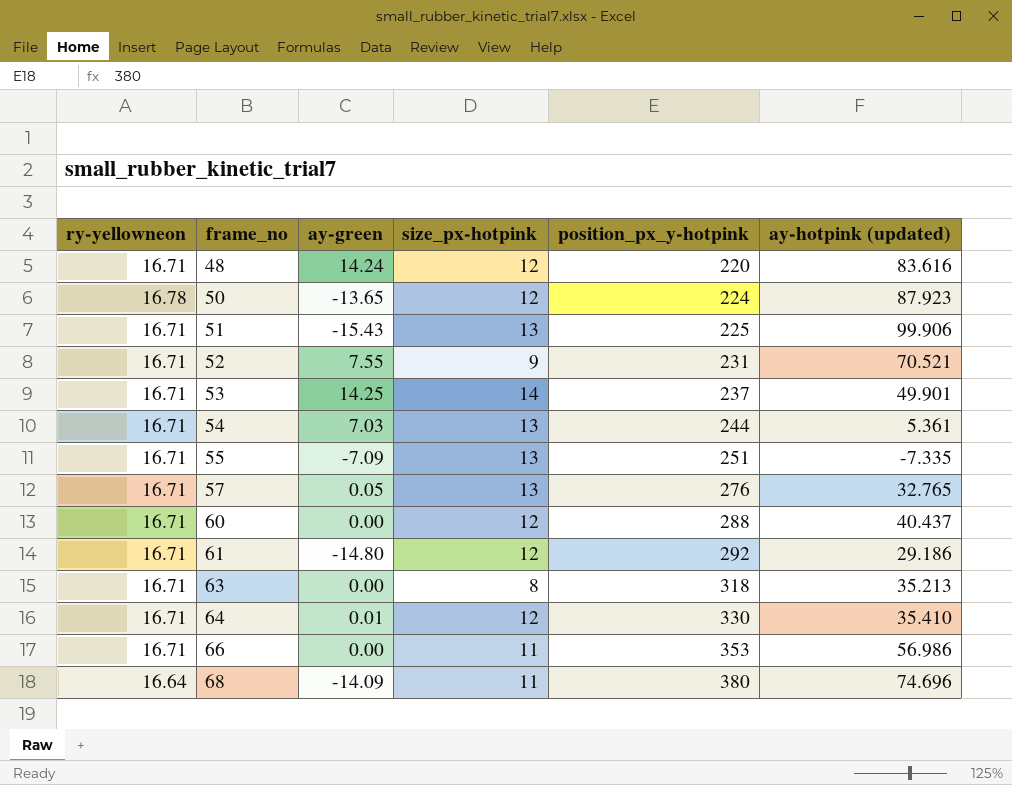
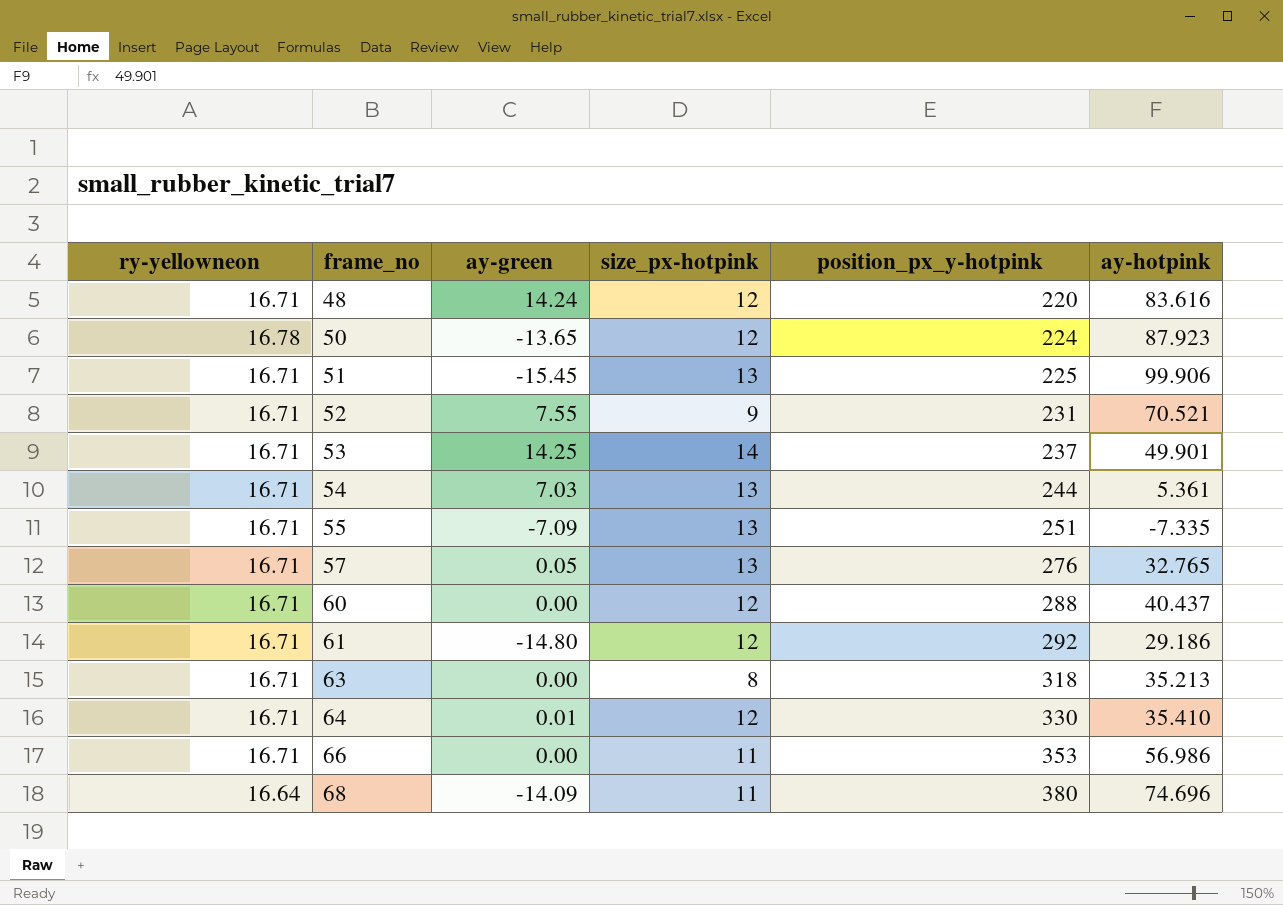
column name: ay-hotpink (updated) -> ay-hotpink
51 | ay-green: -15.43 -> -15.45

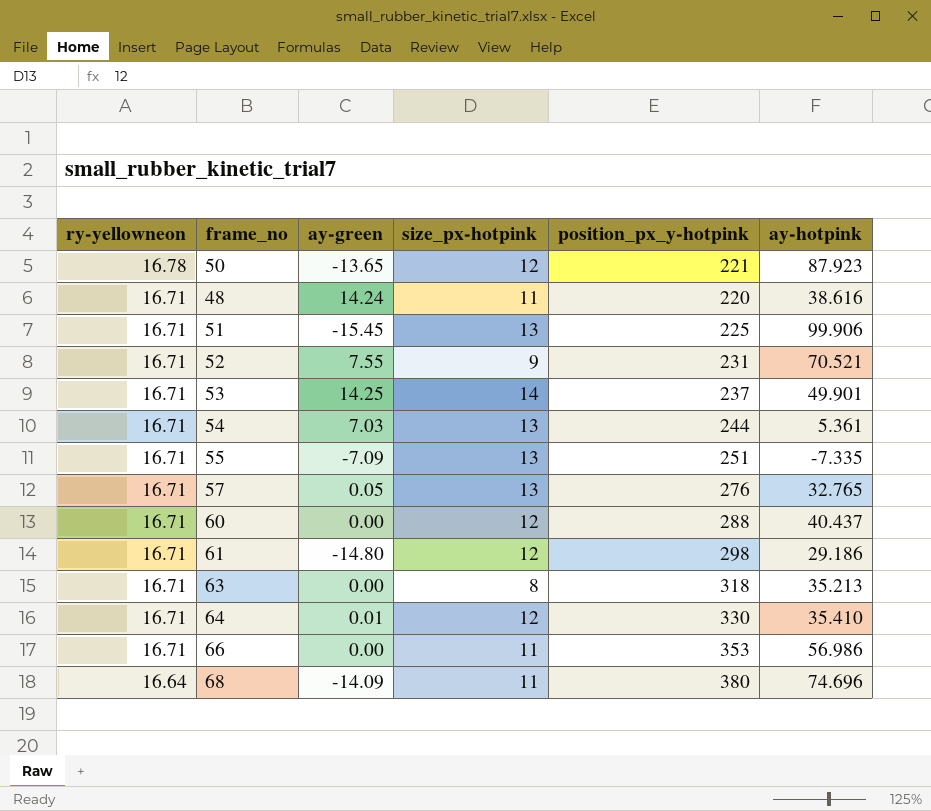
row order: frame_no ascending -> ry-yellowneon descending
50 | position_px_y-hotpink: 224 -> 221
48 | size_px-hotpink: 12 -> 11
48 | ay-hotpink: 83.616 -> 38.616
61 | position_px_y-hotpink: 292 -> 298

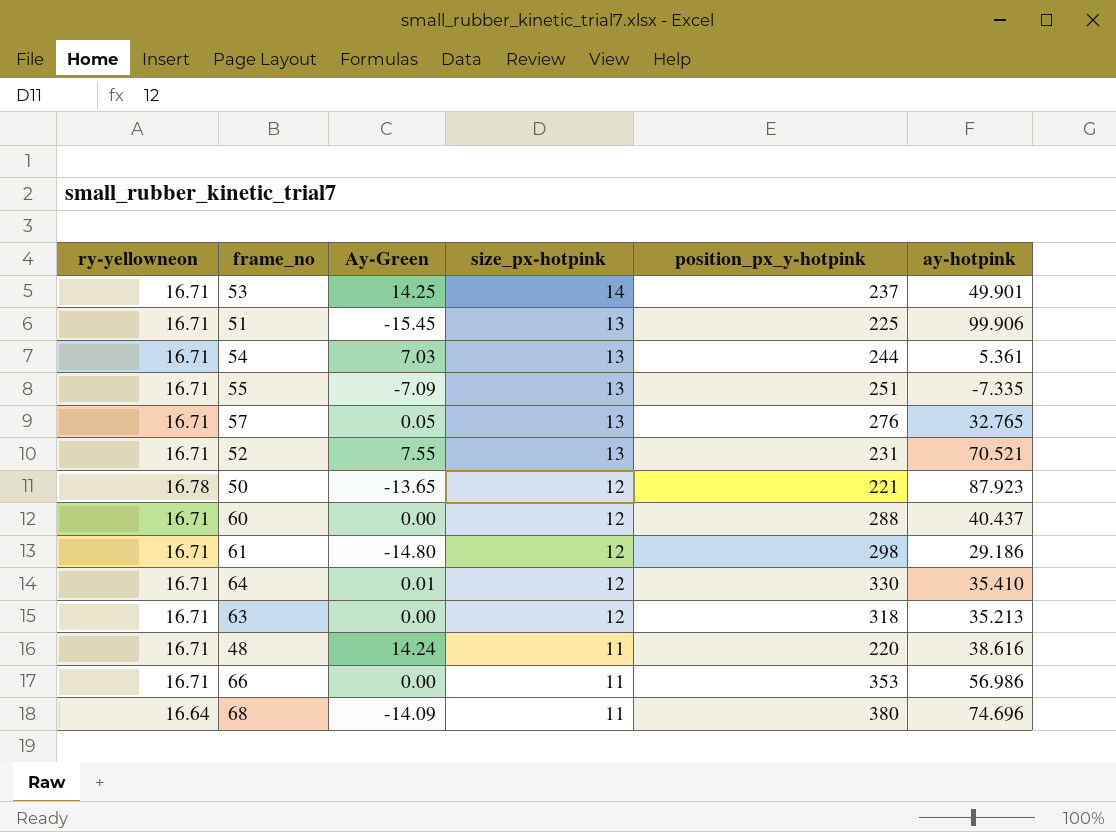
row order: ry-yellowneon descending -> size_px-hotpink descending
column name: ay-green -> Ay-Green
52 | size_px-hotpink: 9 -> 13
63 | size_px-hotpink: 8 -> 12

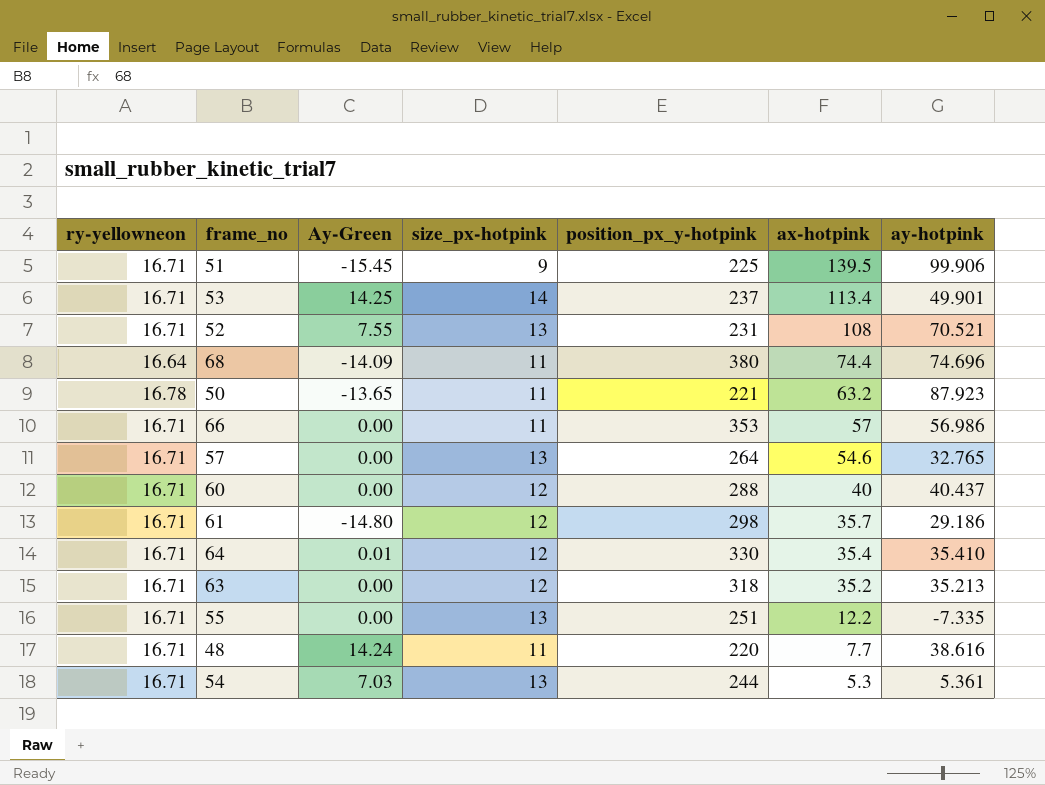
row order: size_px-hotpink descending -> ax-hotpink descending
column ax-hotpink | position: none -> 6
51 | size_px-hotpink: 13 -> 9
50 | size_px-hotpink: 12 -> 11
57 | Ay-Green: 0.05 -> 0.00
57 | position_px_y-hotpink: 276 -> 264
55 | Ay-Green: -7.09 -> 0.00

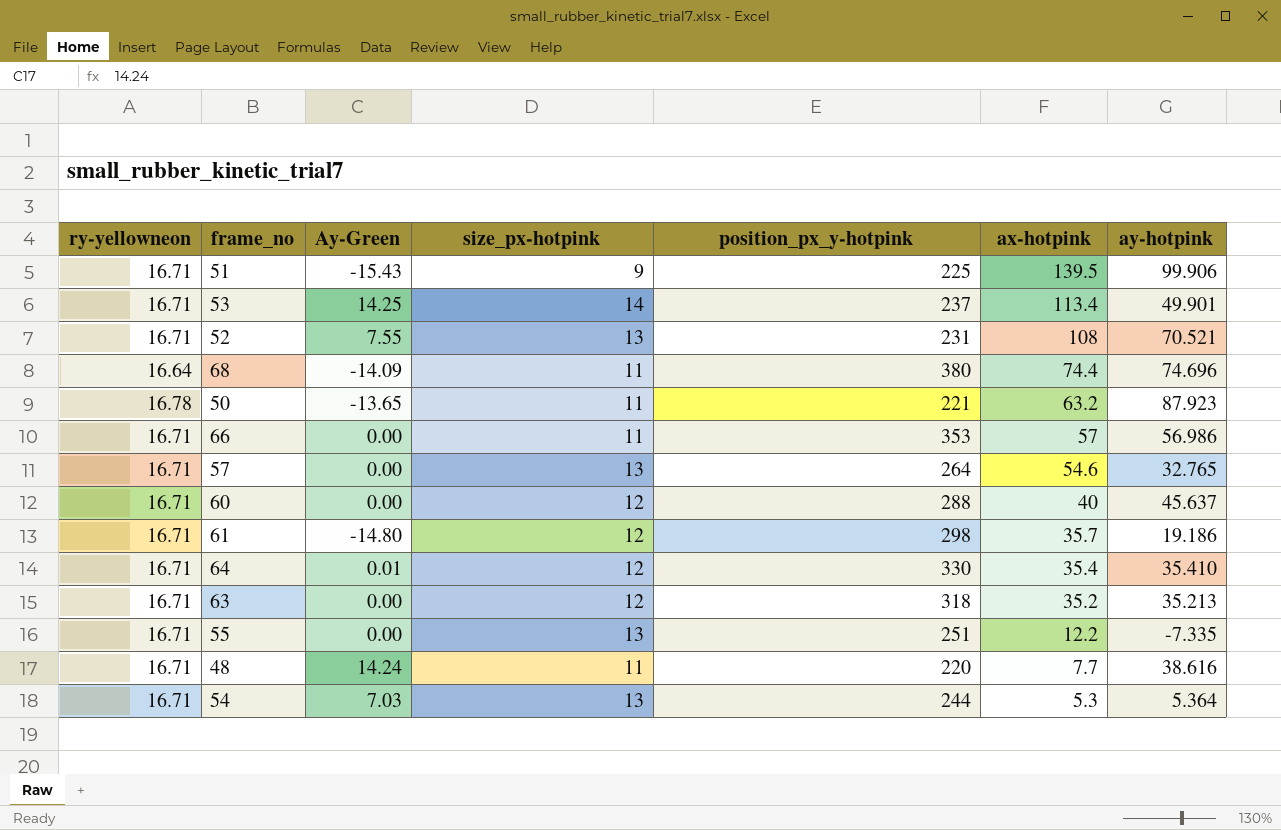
51 | Ay-Green: -15.45 -> -15.43
60 | ay-hotpink: 40.437 -> 45.637
61 | ay-hotpink: 29.186 -> 19.186
54 | ay-hotpink: 5.361 -> 5.364

